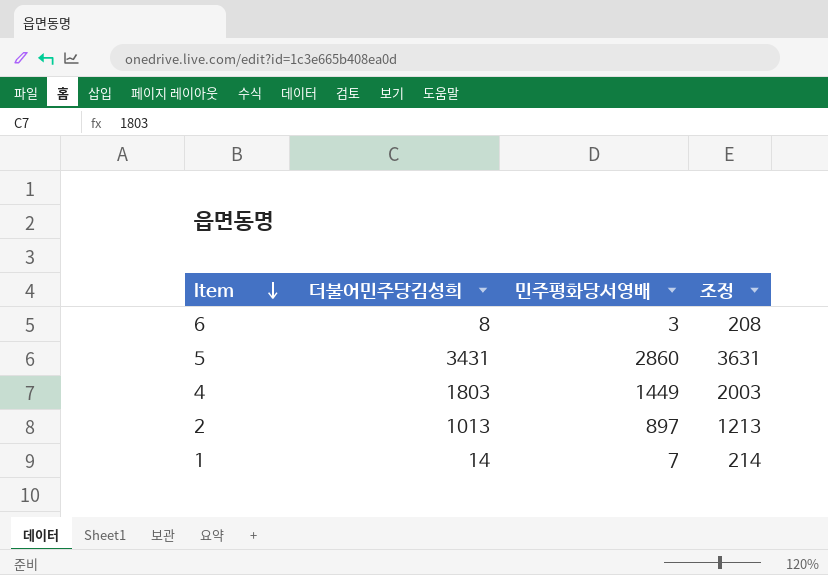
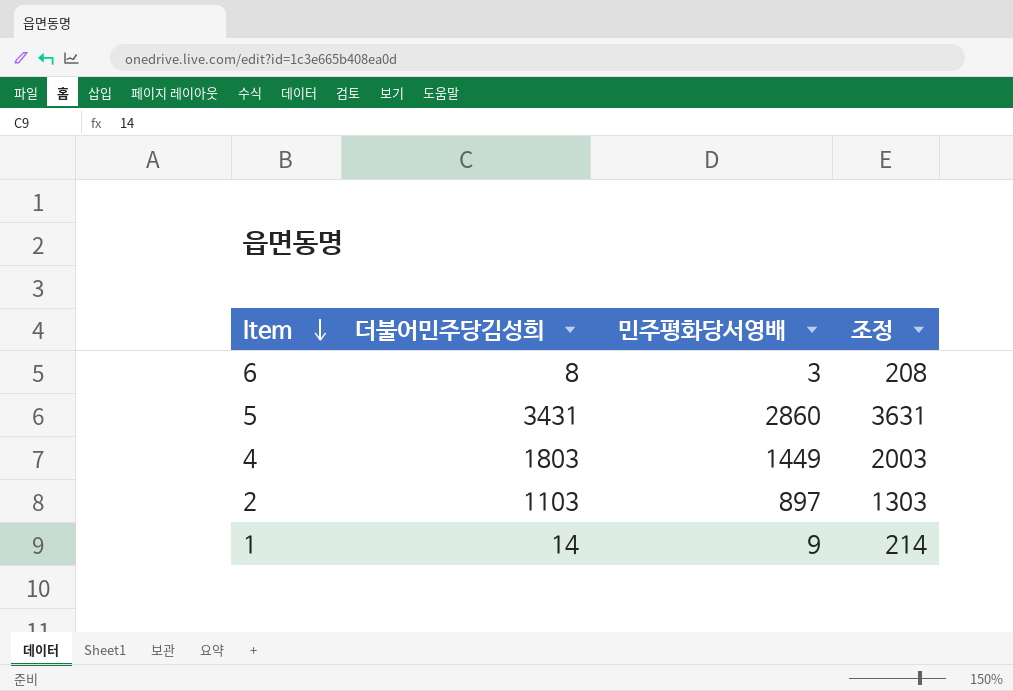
2 | 더불어민주당김성희: 1013 -> 1103
2 | 조정: 1213 -> 1303
1 | 민주평화당서영배: 7 -> 9

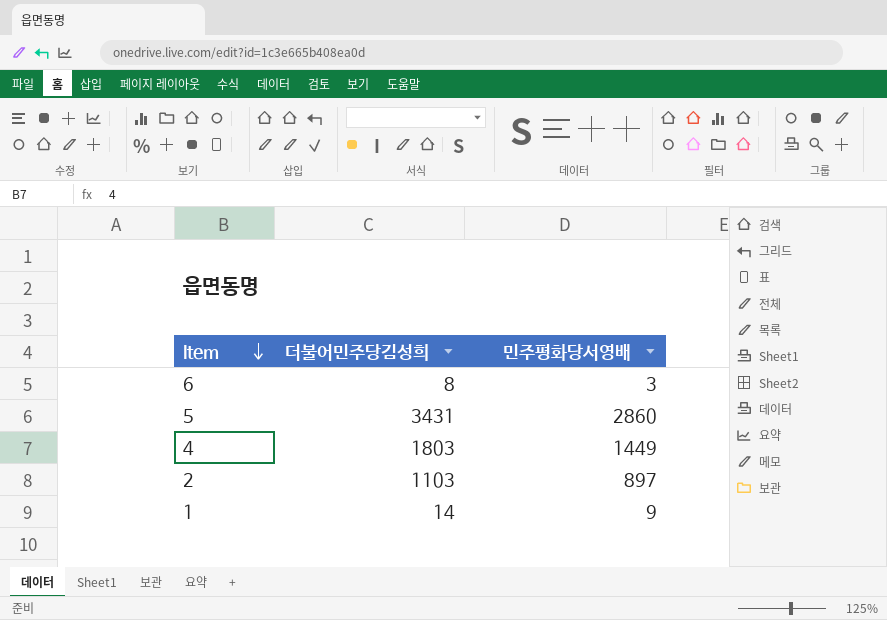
column 조정 | formula: [더불어민주당김성희] + 200 -> none

